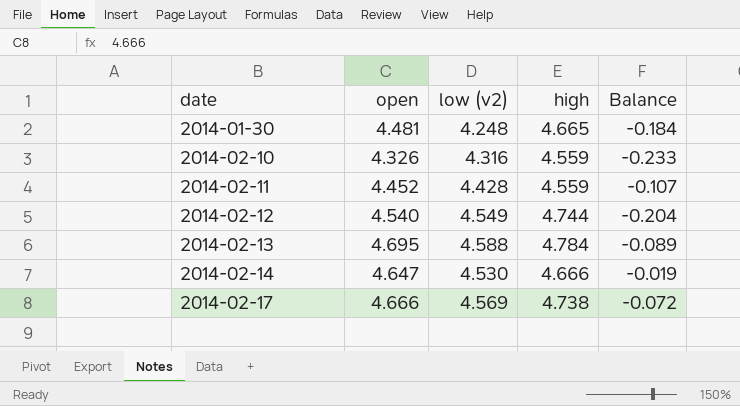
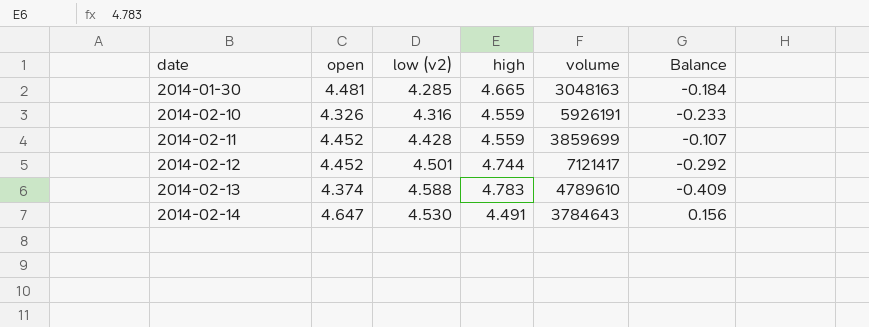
column volume | position: none -> 5
row 2014-02-17: 4.666 | 4.569 | 4.738 | -0.072 -> none
2014-01-30 | low (v2): 4.248 -> 4.285
2014-02-12 | open: 4.540 -> 4.452
2014-02-12 | low (v2): 4.549 -> 4.501
2014-02-12 | Balance: -0.204 -> -0.292
2014-02-13 | open: 4.695 -> 4.374
2014-02-13 | high: 4.784 -> 4.783
2014-02-13 | Balance: -0.089 -> -0.409
2014-02-14 | high: 4.666 -> 4.491
2014-02-14 | Balance: -0.019 -> 0.156

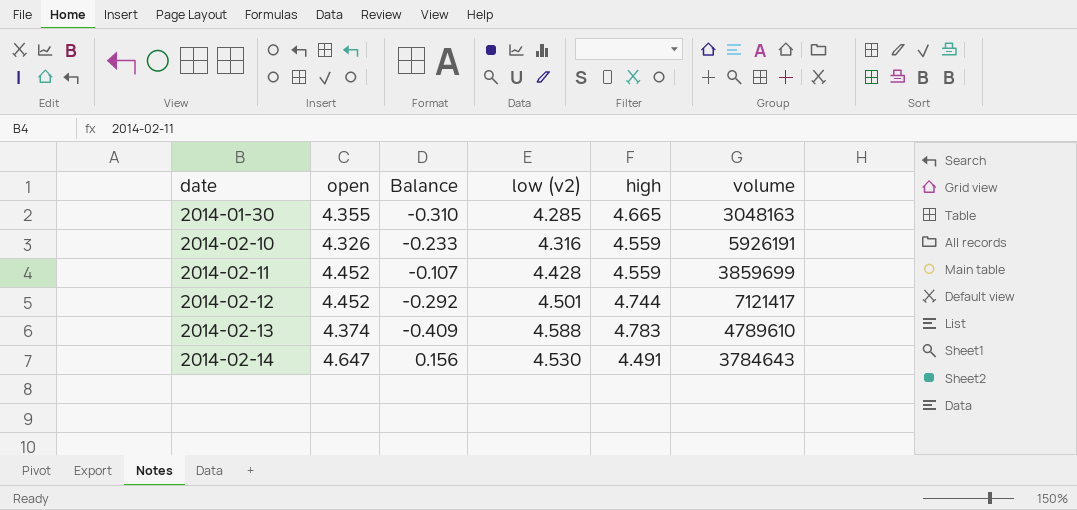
column Balance | position: 6 -> 3
2014-01-30 | open: 4.481 -> 4.355
2014-01-30 | Balance: -0.184 -> -0.310

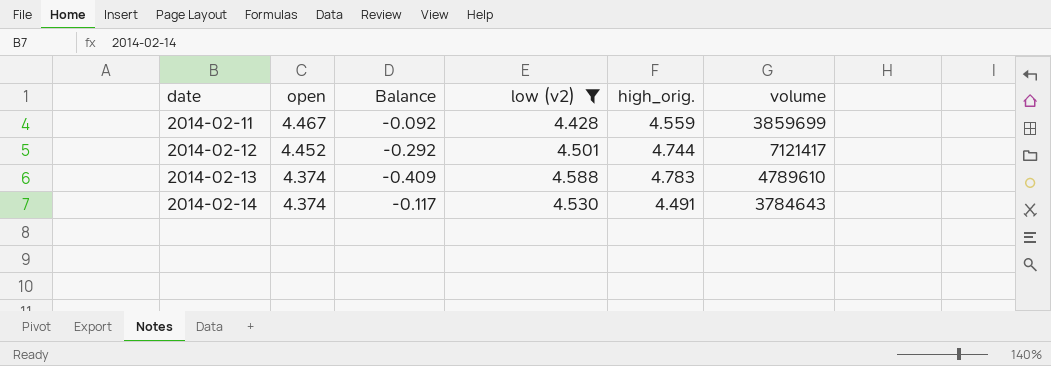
filter: none -> low (v2) >= 4.428
column name: high -> high_orig.
2014-02-11 | open: 4.452 -> 4.467
2014-02-11 | Balance: -0.107 -> -0.092
2014-02-14 | open: 4.647 -> 4.374
2014-02-14 | Balance: 0.156 -> -0.117

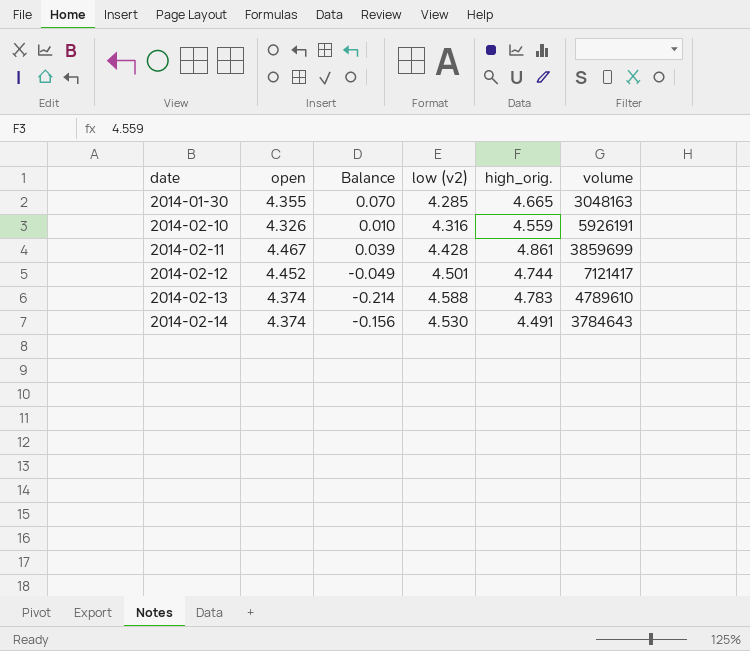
filter: low (v2) >= 4.428 -> none
column Balance | formula: [open] - [high_orig.] -> [open] - [low (v2)]
2014-02-11 | high_orig.: 4.559 -> 4.861

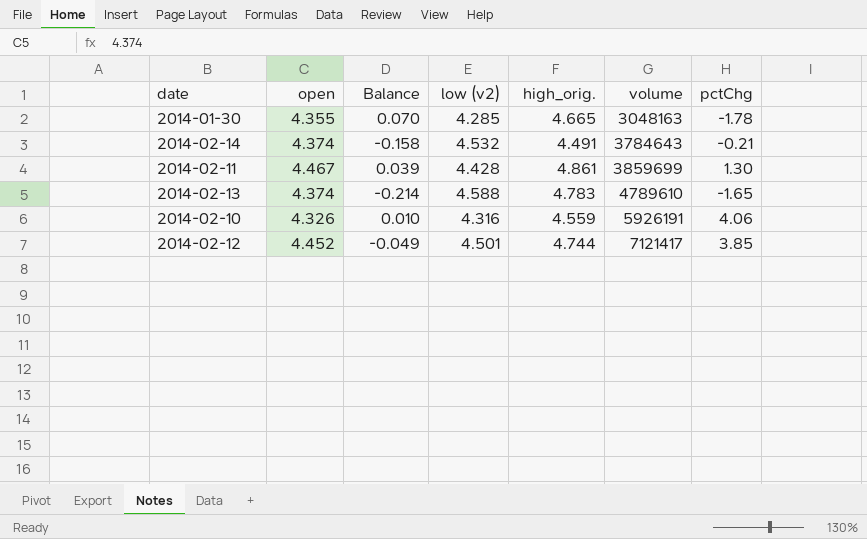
row order: date ascending -> volume ascending
column pctChg | position: none -> 7
2014-02-14 | Balance: -0.156 -> -0.158
2014-02-14 | low (v2): 4.530 -> 4.532

